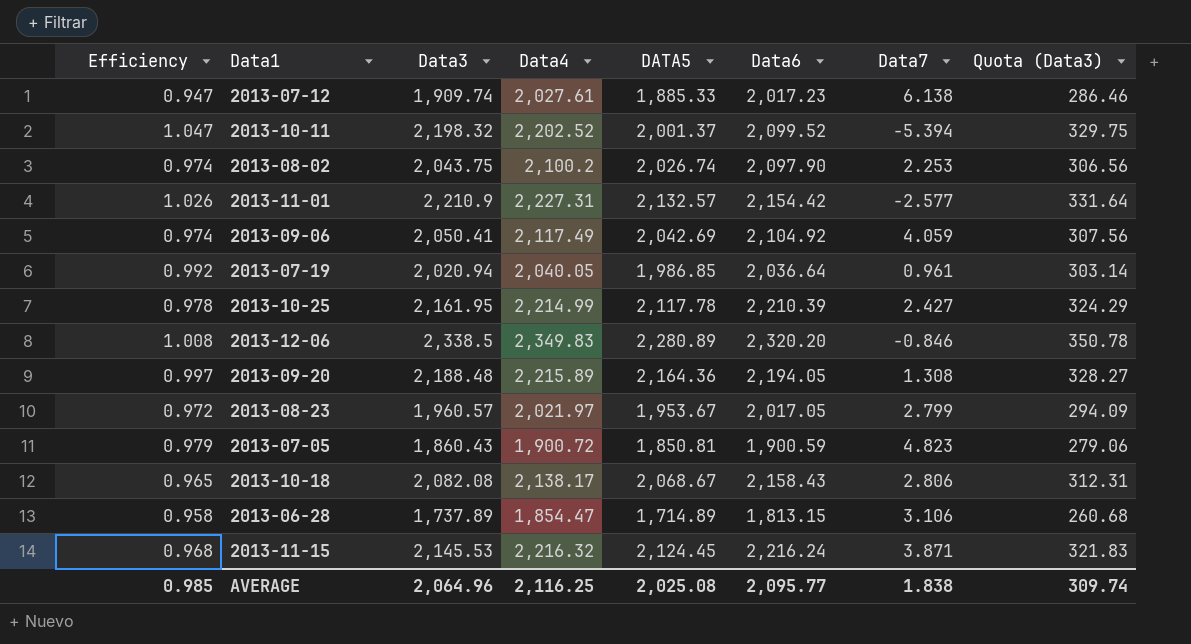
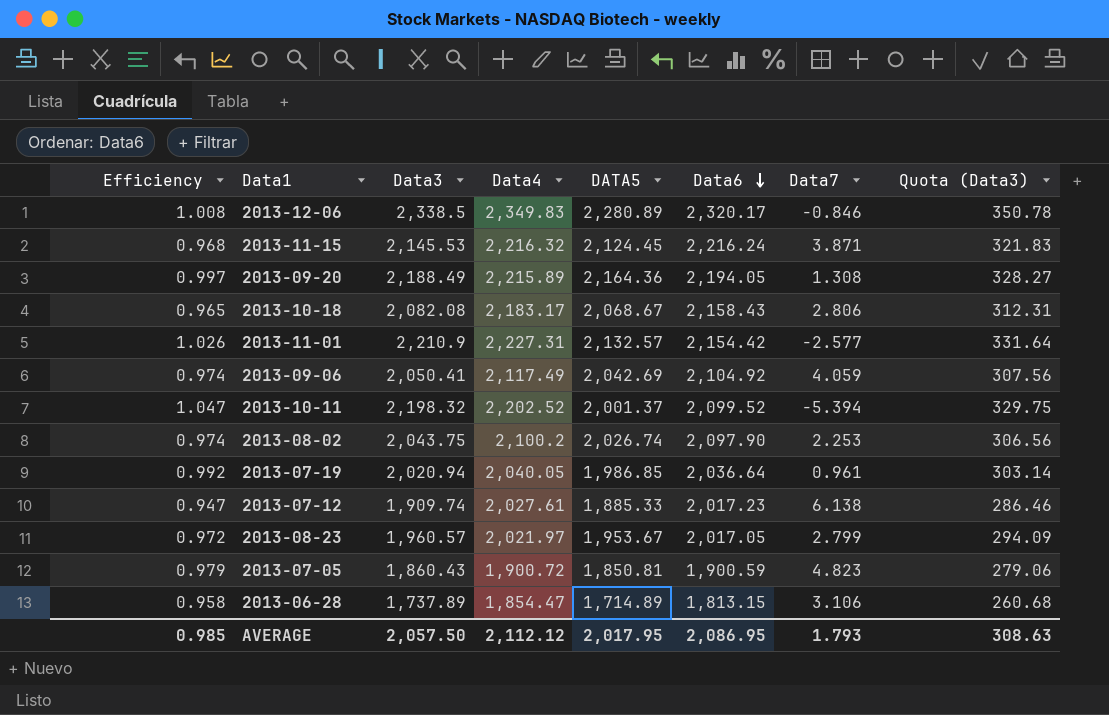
row order: none -> Data6 descending
row 2013-10-25: 0.978 | 2,161.95 | 2,214.99 | 2,117.78 | 2,210.39 | 2.427 | 324.29 -> none
2013-12-06 | Data6: 2,320.20 -> 2,320.17
2013-09-20 | Data3: 2,188.48 -> 2,188.49
2013-10-18 | Data4: 2,138.17 -> 2,183.17
AVERAGE | Data3: 2,064.96 -> 2,057.50
AVERAGE | Data4: 2,116.25 -> 2,112.12
AVERAGE | DATA5: 2,025.08 -> 2,017.95
AVERAGE | Data6: 2,095.77 -> 2,086.95
AVERAGE | Data7: 1.838 -> 1.793
AVERAGE | Quota (Data3): 309.74 -> 308.63

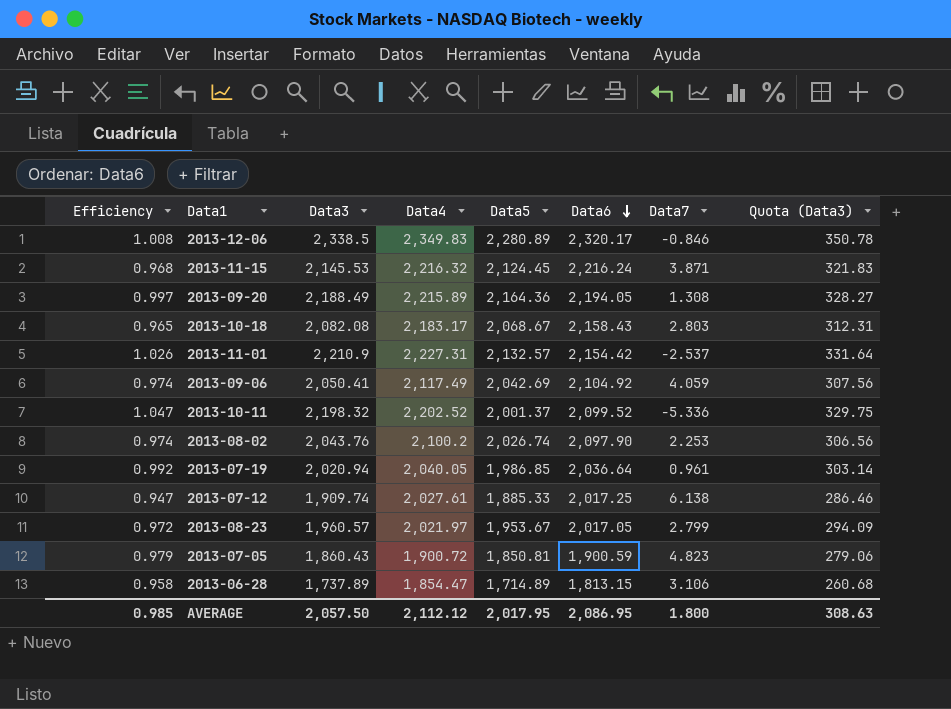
column name: DATA5 -> Data5
2013-10-18 | Data7: 2.806 -> 2.803
2013-11-01 | Data7: -2.577 -> -2.537
2013-10-11 | Data7: -5.394 -> -5.336
2013-08-02 | Data3: 2,043.75 -> 2,043.76
2013-07-12 | Data6: 2,017.23 -> 2,017.25
AVERAGE | Data7: 1.793 -> 1.800

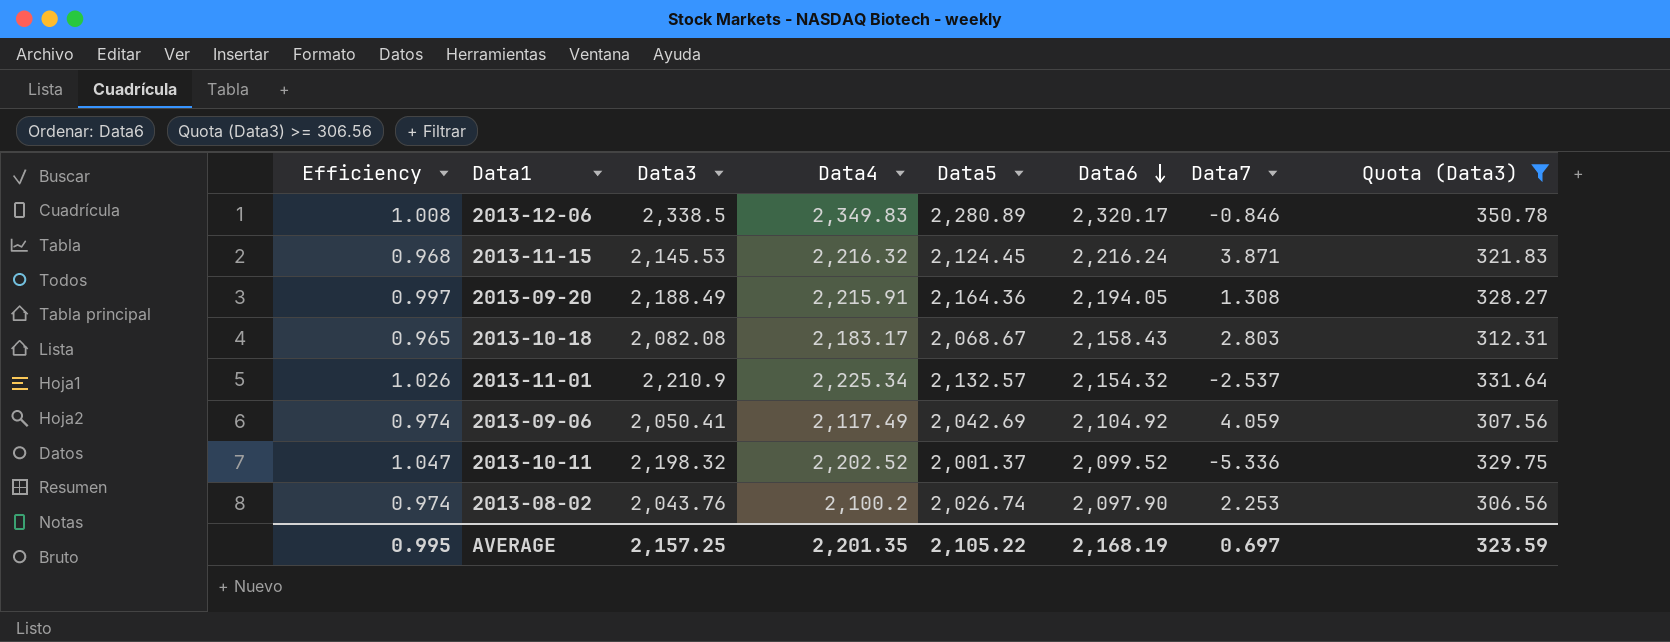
filter: none -> Quota (Data3) >= 306.56
2013-09-20 | Data4: 2,215.89 -> 2,215.91
2013-11-01 | Data4: 2,227.31 -> 2,225.34
2013-11-01 | Data6: 2,154.42 -> 2,154.32
AVERAGE | Efficiency: 0.985 -> 0.995
AVERAGE | Data3: 2,057.50 -> 2,157.25
AVERAGE | Data4: 2,112.12 -> 2,201.35
AVERAGE | Data5: 2,017.95 -> 2,105.22
AVERAGE | Data6: 2,086.95 -> 2,168.19
AVERAGE | Data7: 1.800 -> 0.697
AVERAGE | Quota (Data3): 308.63 -> 323.59

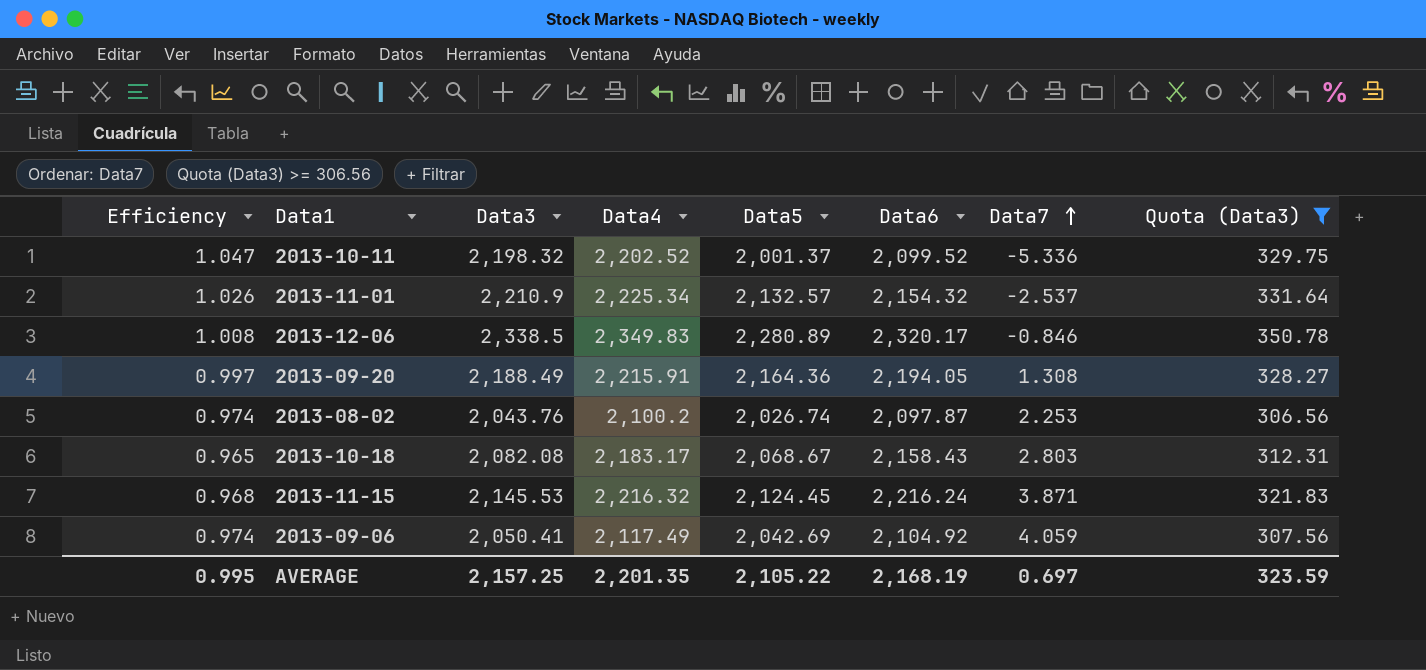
row order: Data6 descending -> Data7 ascending
2013-08-02 | Data6: 2,097.90 -> 2,097.87

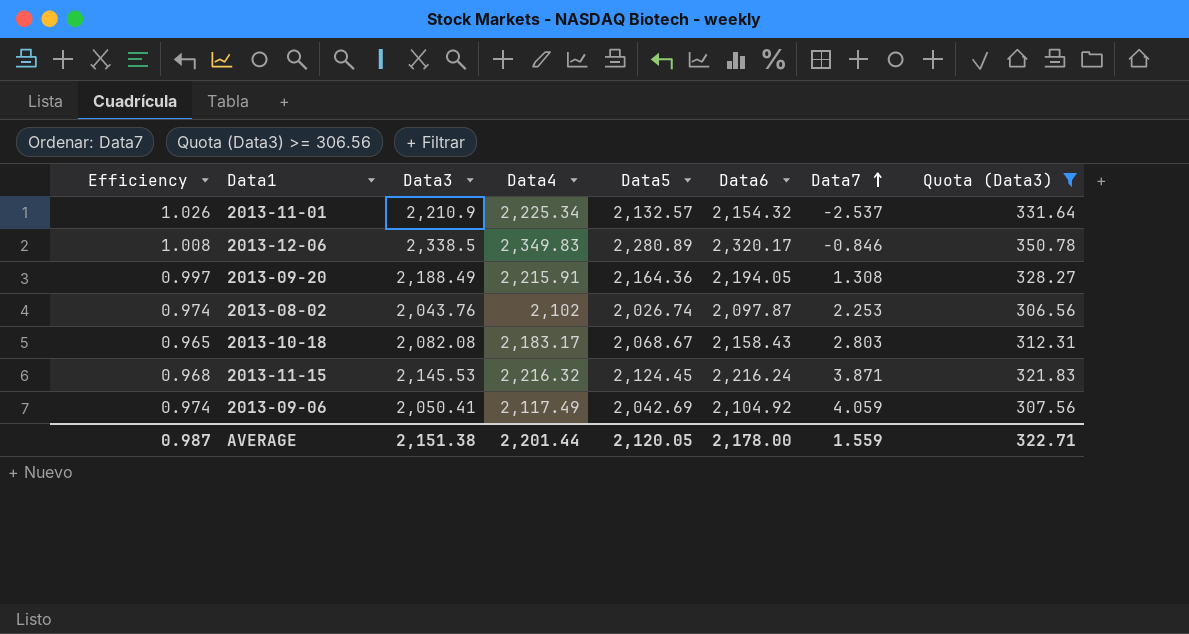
row 2013-10-11: 1.047 | 2,198.32 | 2,202.52 | 2,001.37 | 2,099.52 | -5.336 | 329.75 -> none
2013-08-02 | Data4: 2,100.2 -> 2,102
AVERAGE | Efficiency: 0.995 -> 0.987
AVERAGE | Data3: 2,157.25 -> 2,151.38
AVERAGE | Data4: 2,201.35 -> 2,201.44
AVERAGE | Data5: 2,105.22 -> 2,120.05
AVERAGE | Data6: 2,168.19 -> 2,178.00
AVERAGE | Data7: 0.697 -> 1.559
AVERAGE | Quota (Data3): 323.59 -> 322.71

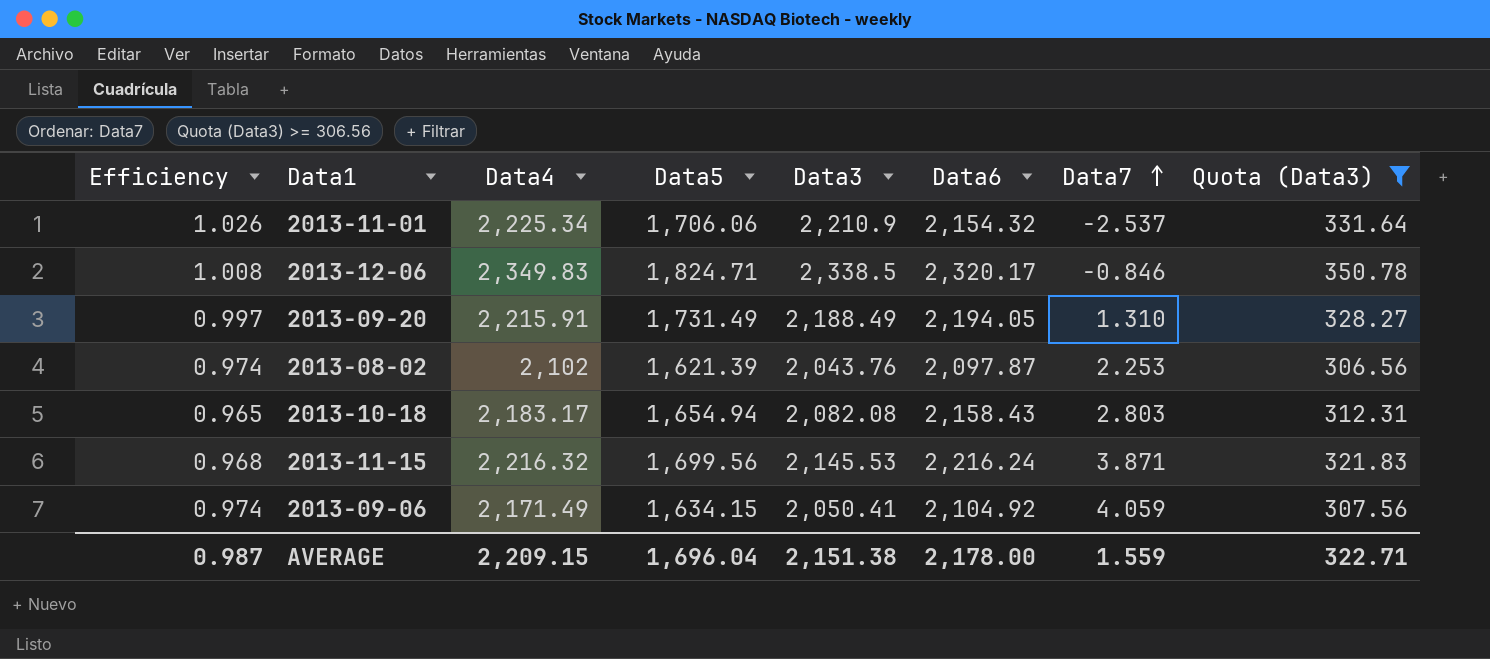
column Data3 | position: 3 -> 5
2013-11-01 | Data5: 2,132.57 -> 1,706.06
2013-12-06 | Data5: 2,280.89 -> 1,824.71
2013-09-20 | Data5: 2,164.36 -> 1,731.49
2013-09-20 | Data7: 1.308 -> 1.310
2013-08-02 | Data5: 2,026.74 -> 1,621.39
2013-10-18 | Data5: 2,068.67 -> 1,654.94
2013-11-15 | Data5: 2,124.45 -> 1,699.56
2013-09-06 | Data4: 2,117.49 -> 2,171.49
2013-09-06 | Data5: 2,042.69 -> 1,634.15
AVERAGE | Data4: 2,201.44 -> 2,209.15
AVERAGE | Data5: 2,120.05 -> 1,696.04

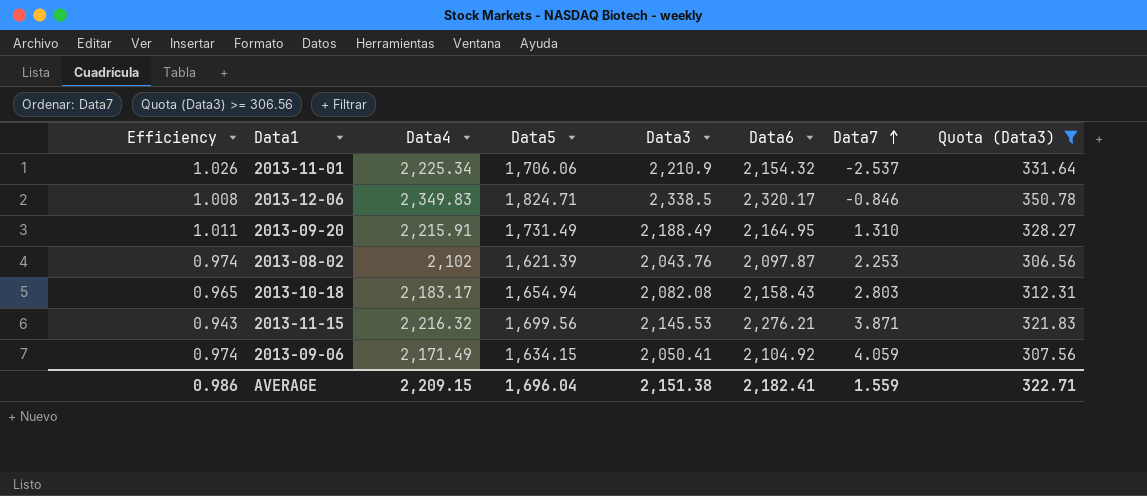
2013-09-20 | Efficiency: 0.997 -> 1.011
2013-09-20 | Data6: 2,194.05 -> 2,164.95
2013-11-15 | Efficiency: 0.968 -> 0.943
2013-11-15 | Data6: 2,216.24 -> 2,276.21
AVERAGE | Efficiency: 0.987 -> 0.986
AVERAGE | Data6: 2,178.00 -> 2,182.41

